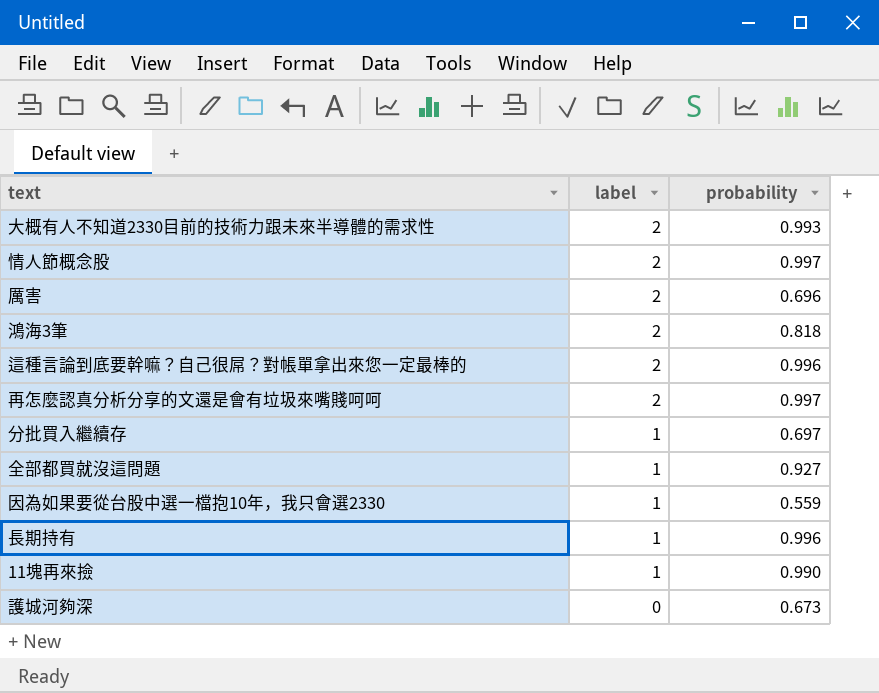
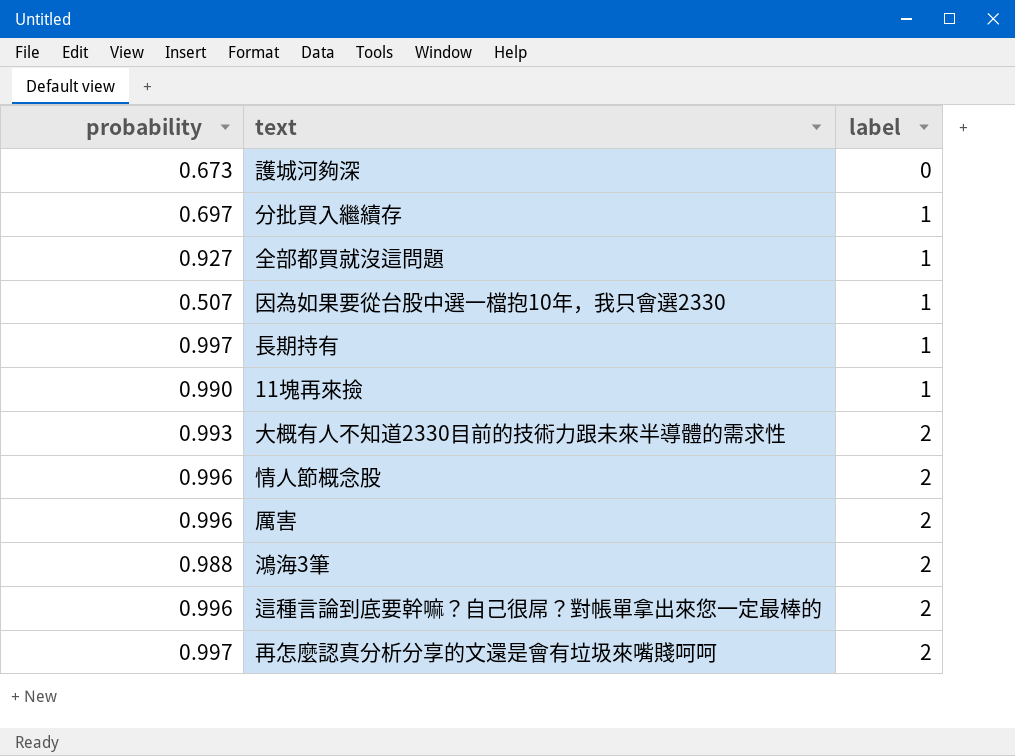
row order: label descending -> label ascending
column probability | position: 3 -> 1
因為如果要從台股中選一檔抱10年，我只會選2330 | probability: 0.559 -> 0.507
長期持有 | probability: 0.996 -> 0.997
情人節概念股 | probability: 0.997 -> 0.996
厲害 | probability: 0.696 -> 0.996
鴻海3筆 | probability: 0.818 -> 0.988

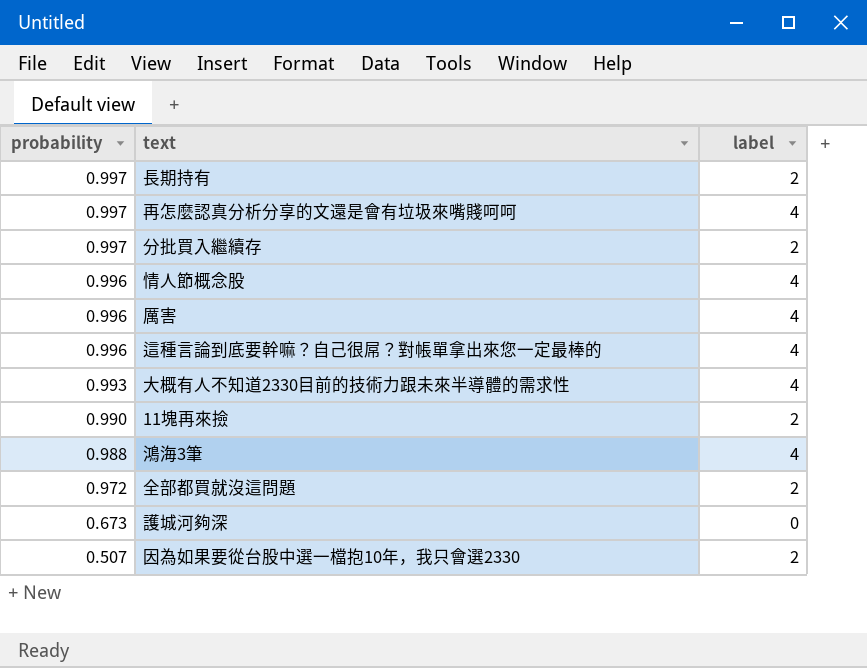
row order: label ascending -> probability descending
長期持有 | label: 1 -> 2
再怎麼認真分析分享的文還是會有垃圾來嘴賤呵呵 | label: 2 -> 4
分批買入繼續存 | probability: 0.697 -> 0.997
分批買入繼續存 | label: 1 -> 2
情人節概念股 | label: 2 -> 4
厲害 | label: 2 -> 4
這種言論到底要幹嘛？自己很屌？對帳單拿出來您一定最棒的 | label: 2 -> 4
大概有人不知道2330目前的技術力跟未來半導體的需求性 | label: 2 -> 4
11塊再來撿 | label: 1 -> 2
鴻海3筆 | label: 2 -> 4
全部都買就沒這問題 | probability: 0.927 -> 0.972
全部都買就沒這問題 | label: 1 -> 2
因為如果要從台股中選一檔抱10年，我只會選2330 | label: 1 -> 2

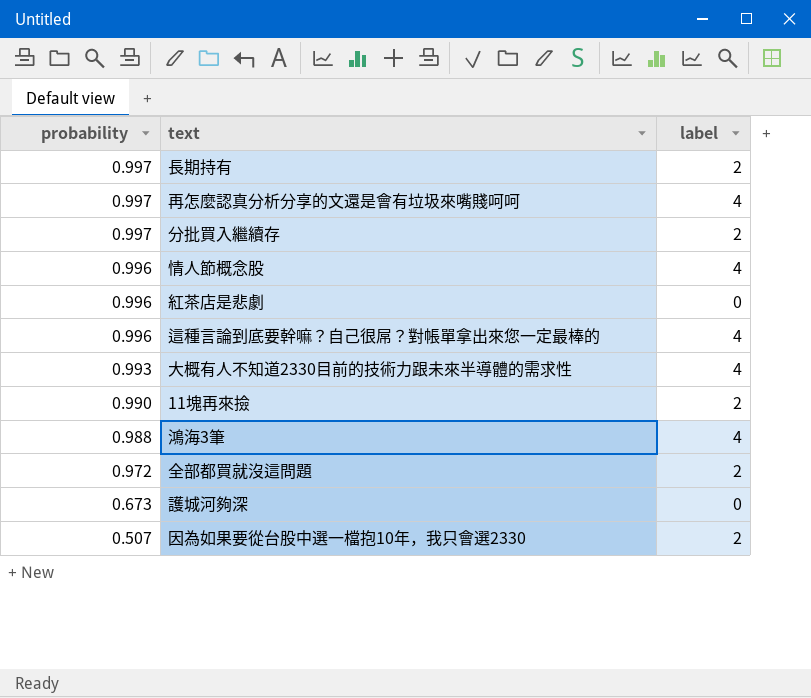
row 厲害: 0.996 | 4 -> none
row 紅茶店是悲劇: none -> 0.996 | 0

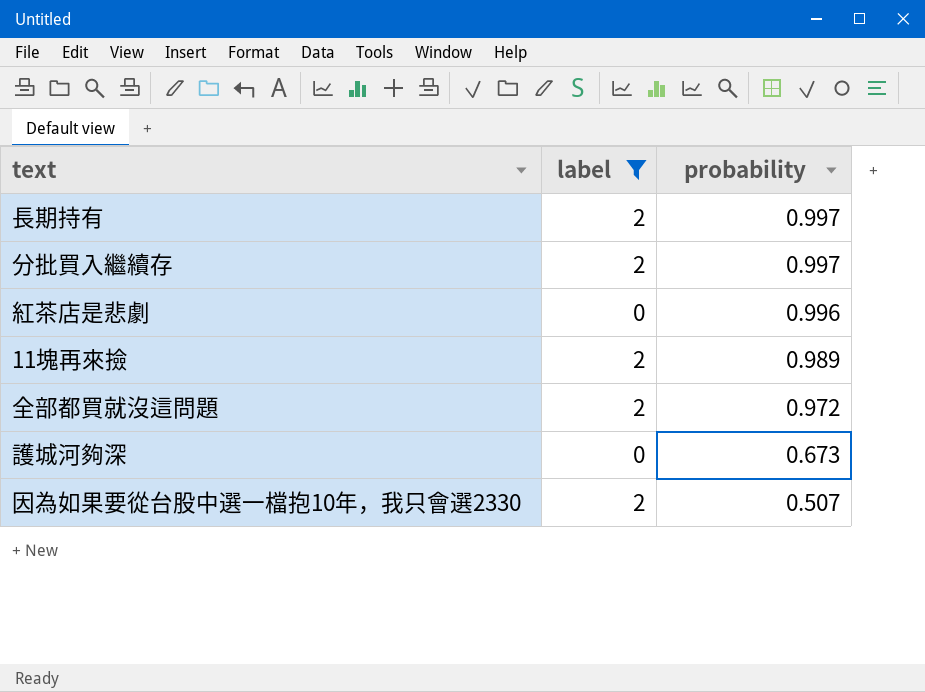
filter: none -> label != 4
column probability | position: 1 -> 3
11塊再來撿 | probability: 0.990 -> 0.989

